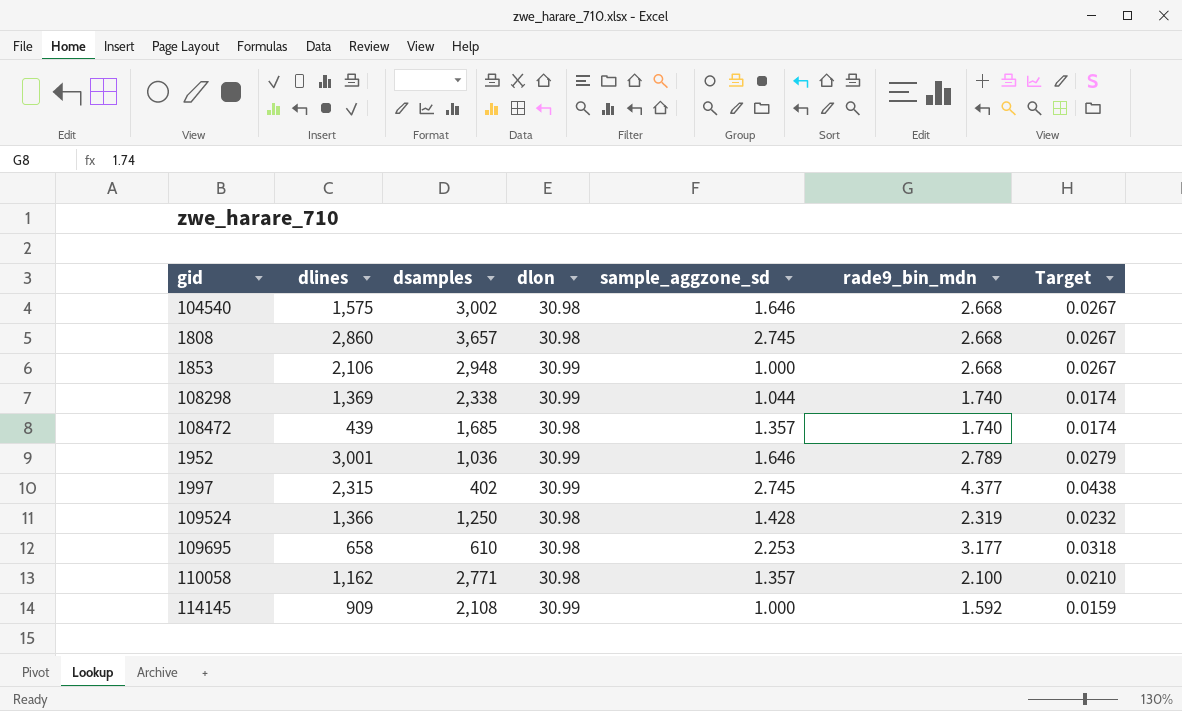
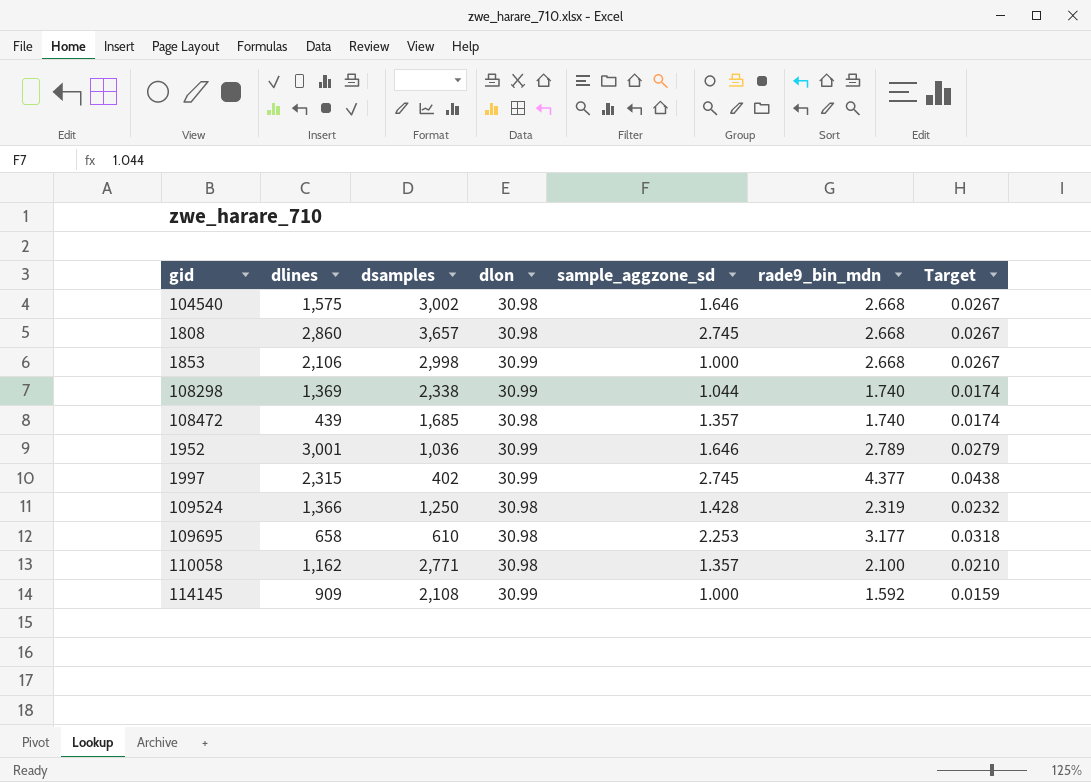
1853 | dsamples: 2,948 -> 2,998

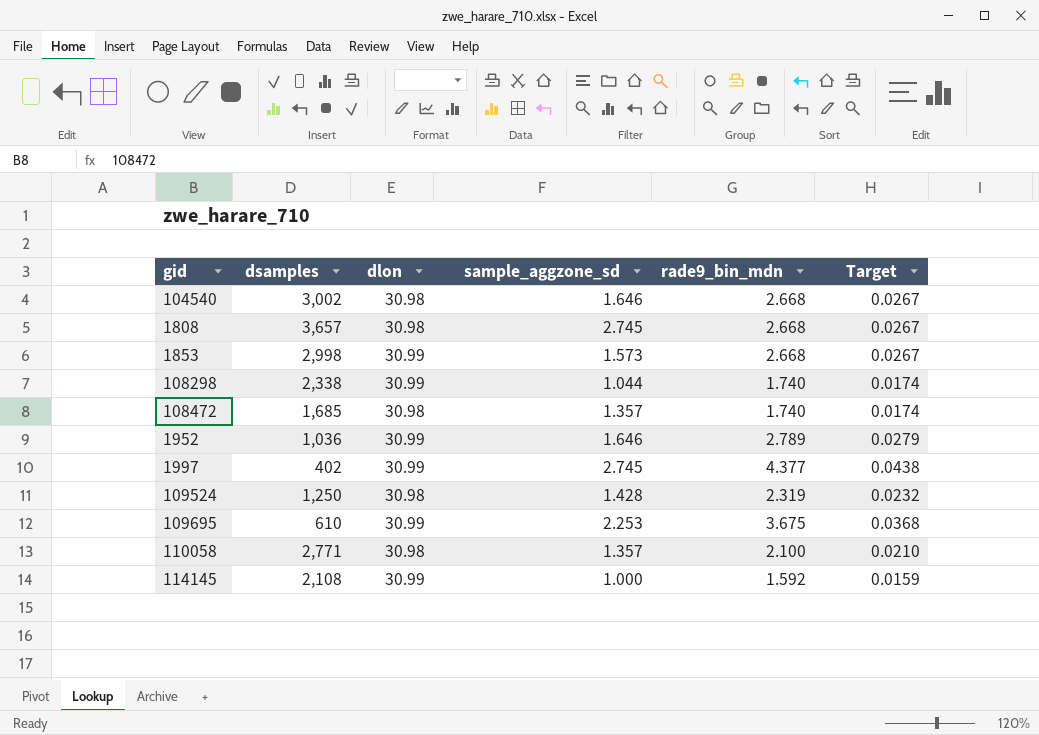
column dlines | position: 2 -> none
1853 | sample_aggzone_sd: 1.000 -> 1.573
109695 | dlon: 30.98 -> 30.99
109695 | rade9_bin_mdn: 3.177 -> 3.675
109695 | Target: 0.0318 -> 0.0368

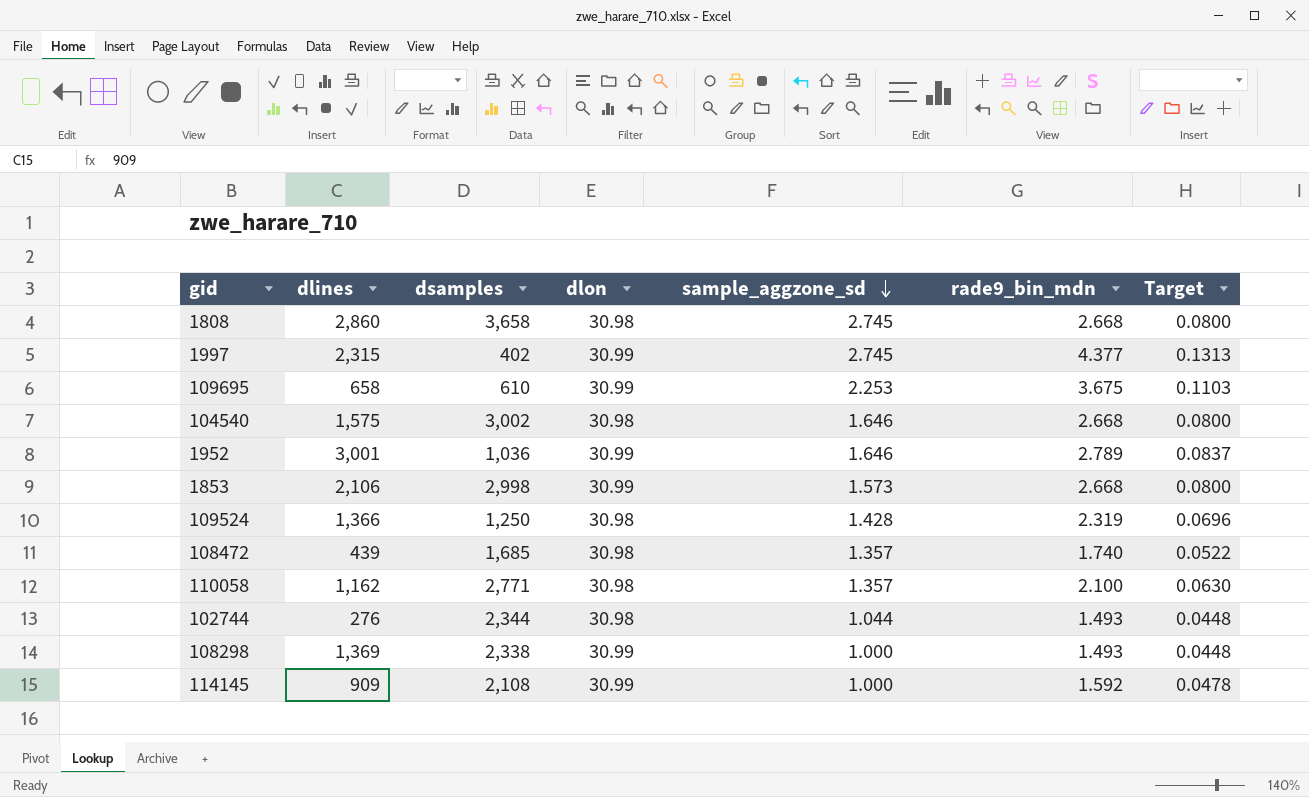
row order: none -> sample_aggzone_sd descending
column dlines | position: none -> 2
column Target | formula: [rade9_bin_mdn] * 0.01 -> [rade9_bin_mdn] * 0.03
1808 | dsamples: 3,657 -> 3,658
row 102744: none -> 276 | 2,344 | 30.98 | 1.044 | 1.493 | 0.0448
108298 | sample_aggzone_sd: 1.044 -> 1.000
108298 | rade9_bin_mdn: 1.740 -> 1.493

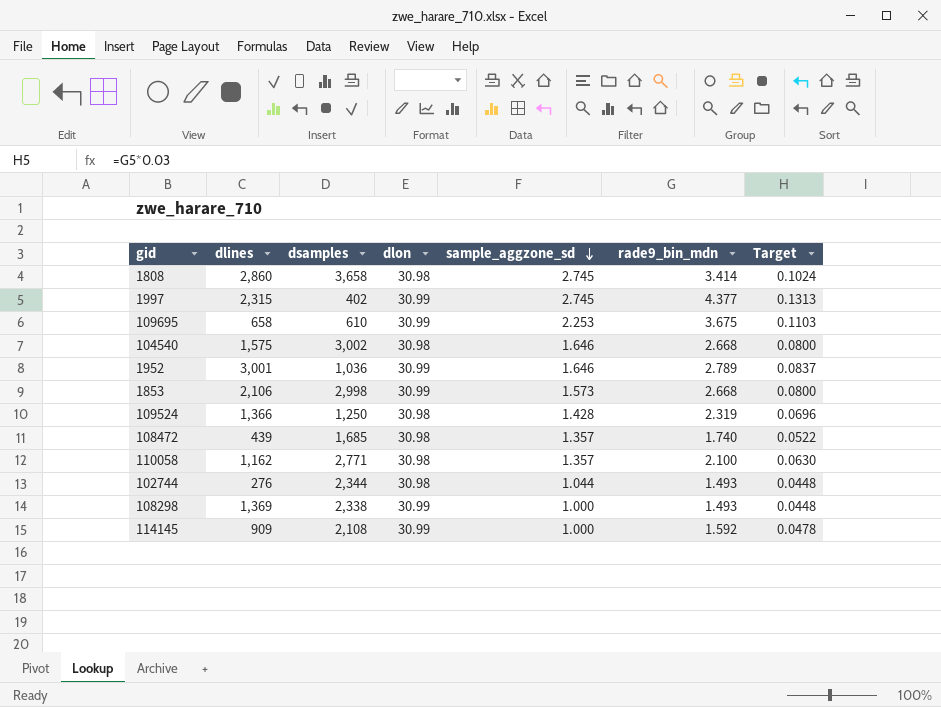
1808 | rade9_bin_mdn: 2.668 -> 3.414
1808 | Target: 0.0800 -> 0.1024

